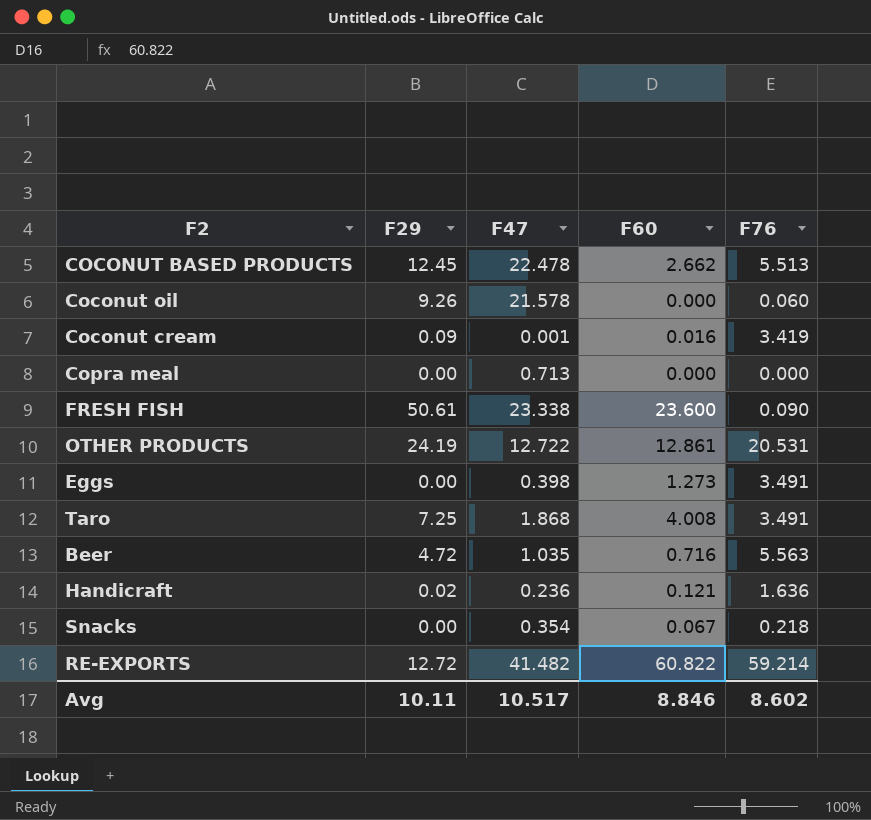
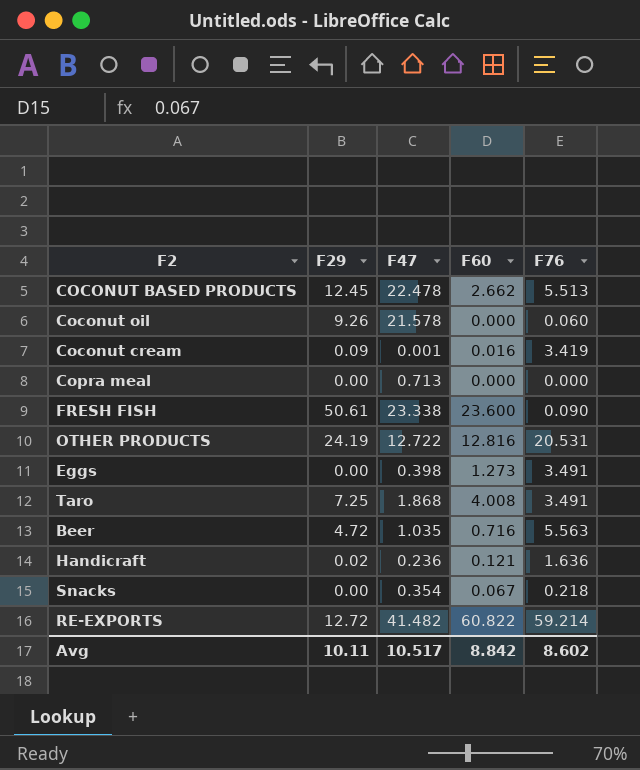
OTHER PRODUCTS | F60: 12.861 -> 12.816
Avg | F60: 8.846 -> 8.842

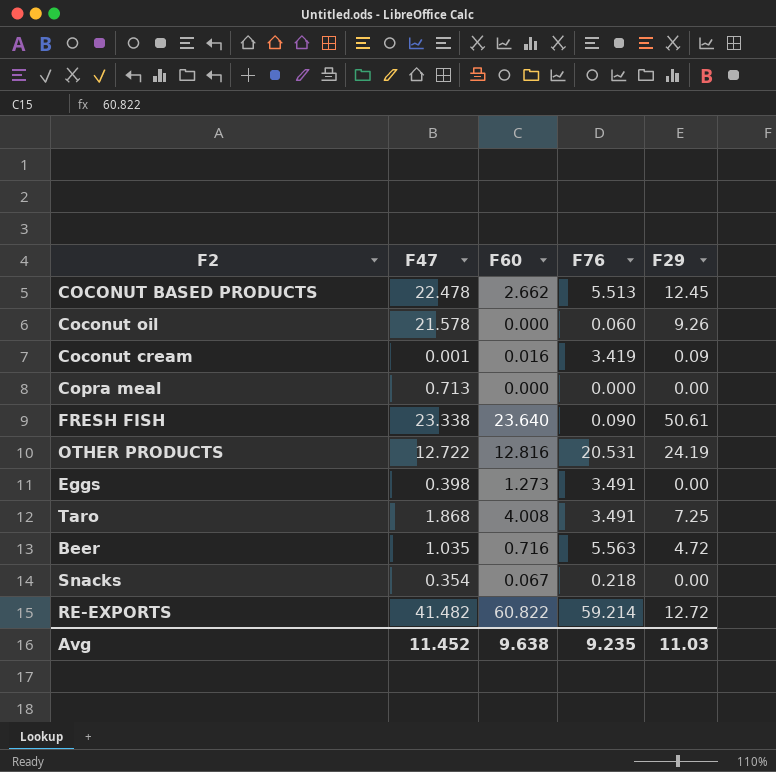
column F29 | position: 2 -> 5
row Handicraft: 0.02 | 0.236 | 0.121 | 1.636 -> none
FRESH FISH | F60: 23.600 -> 23.640
Avg | F47: 10.517 -> 11.452
Avg | F60: 8.842 -> 9.638
Avg | F76: 8.602 -> 9.235
Avg | F29: 10.11 -> 11.03

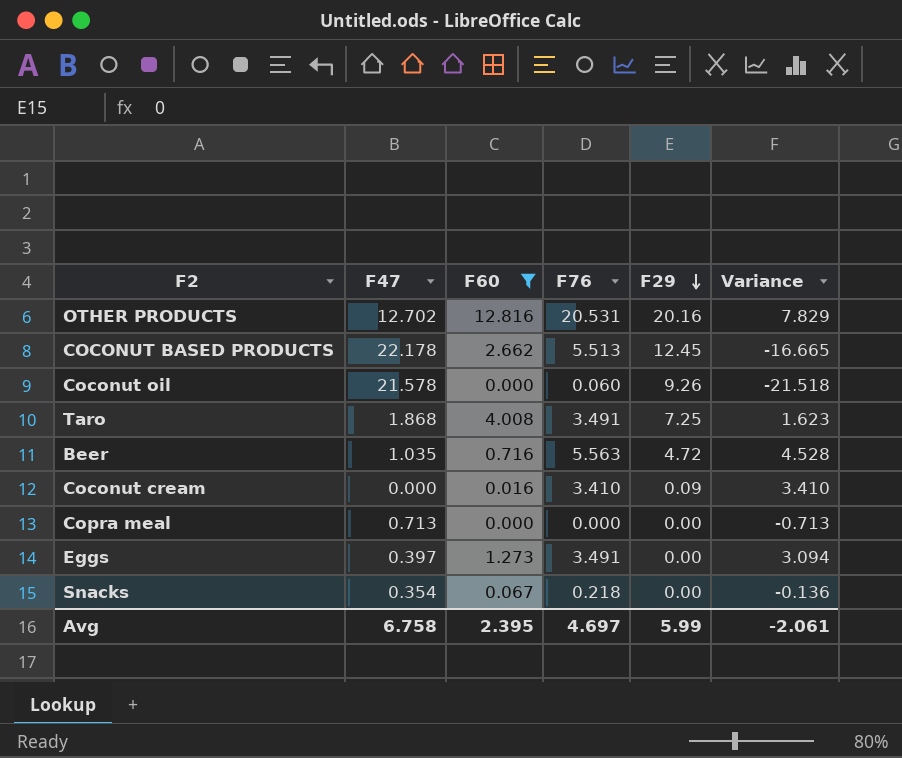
filter: none -> F60 <= 12.816
row order: none -> F29 descending
column Variance | formula: none -> [F76] - [F47]
OTHER PRODUCTS | F47: 12.722 -> 12.702
OTHER PRODUCTS | F29: 24.19 -> 20.16
COCONUT BASED PRODUCTS | F47: 22.478 -> 22.178
Coconut cream | F47: 0.001 -> 0.000
Coconut cream | F76: 3.419 -> 3.410
Eggs | F47: 0.398 -> 0.397
Avg | F47: 11.452 -> 6.758
Avg | F60: 9.638 -> 2.395
Avg | F76: 9.235 -> 4.697
Avg | F29: 11.03 -> 5.99

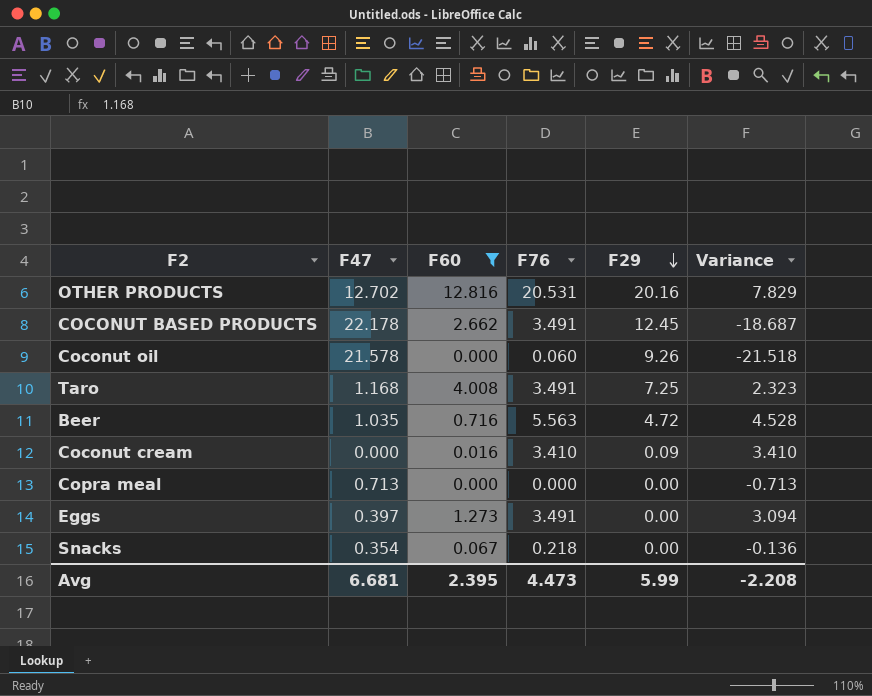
COCONUT BASED PRODUCTS | F76: 5.513 -> 3.491
COCONUT BASED PRODUCTS | Variance: -16.665 -> -18.687
Taro | F47: 1.868 -> 1.168
Taro | Variance: 1.623 -> 2.323
Avg | F47: 6.758 -> 6.681
Avg | F76: 4.697 -> 4.473
Avg | Variance: -2.061 -> -2.208

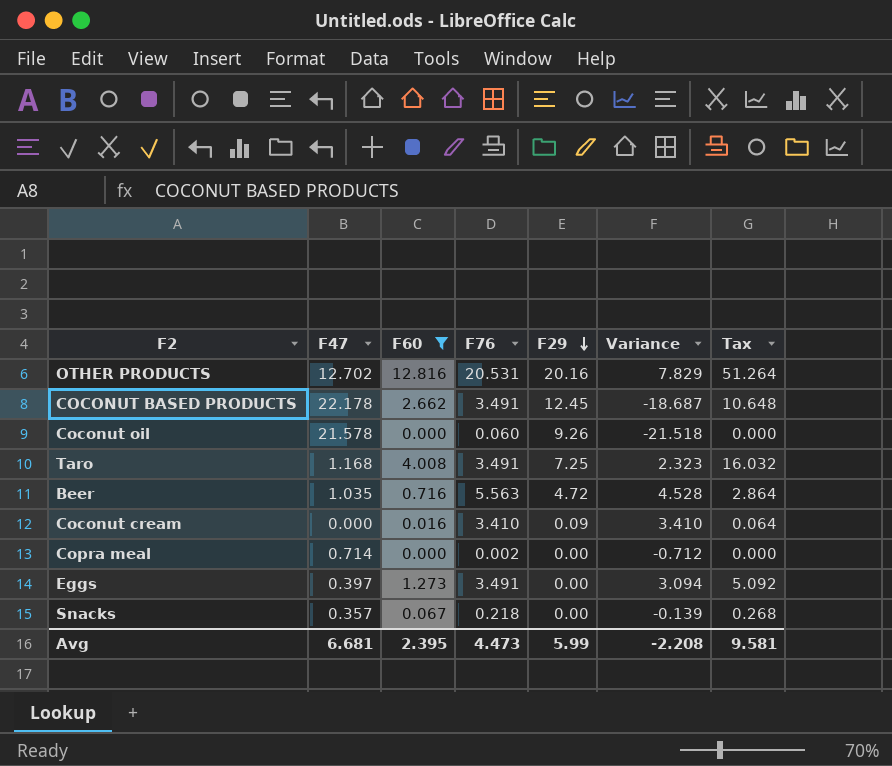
column Tax | formula: none -> [F60] * 4
Copra meal | F47: 0.713 -> 0.714
Copra meal | F76: 0.000 -> 0.002
Copra meal | Variance: -0.713 -> -0.712
Snacks | F47: 0.354 -> 0.357
Snacks | Variance: -0.136 -> -0.139

